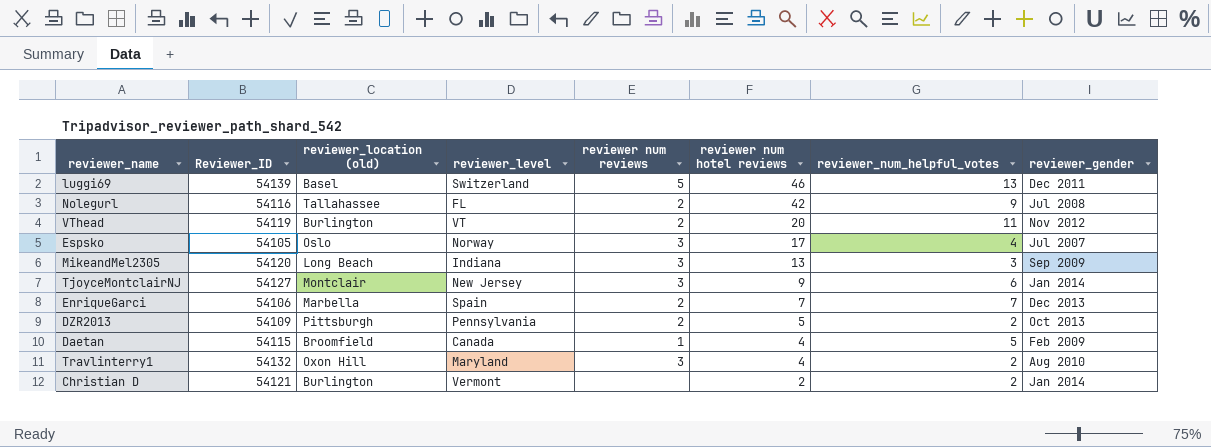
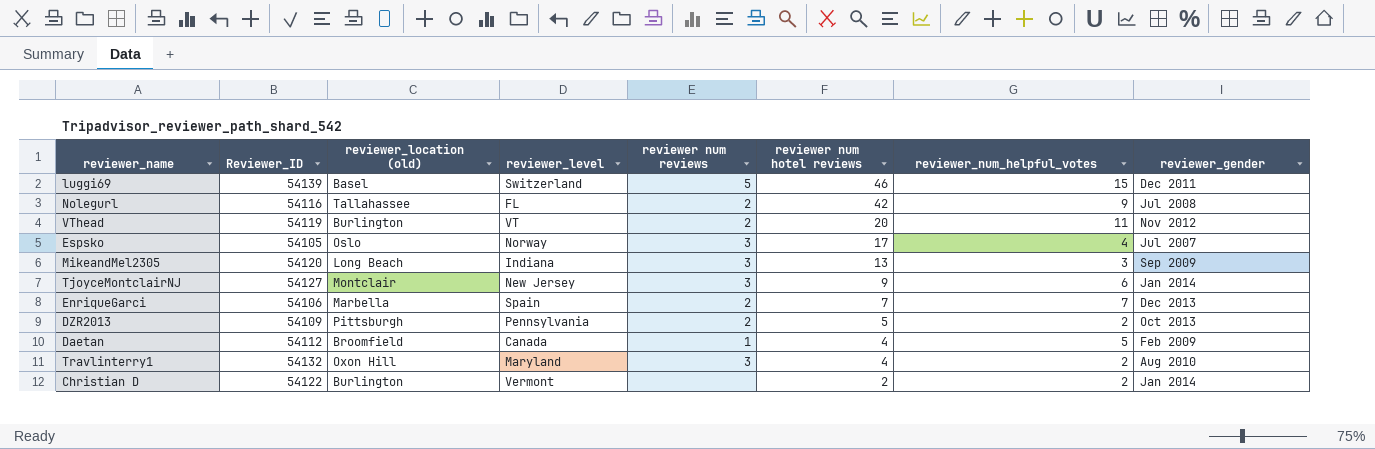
luggi69 | reviewer_num_helpful_votes: 13 -> 15
Daetan | Reviewer_ID: 54115 -> 54112
Christian D | Reviewer_ID: 54121 -> 54122

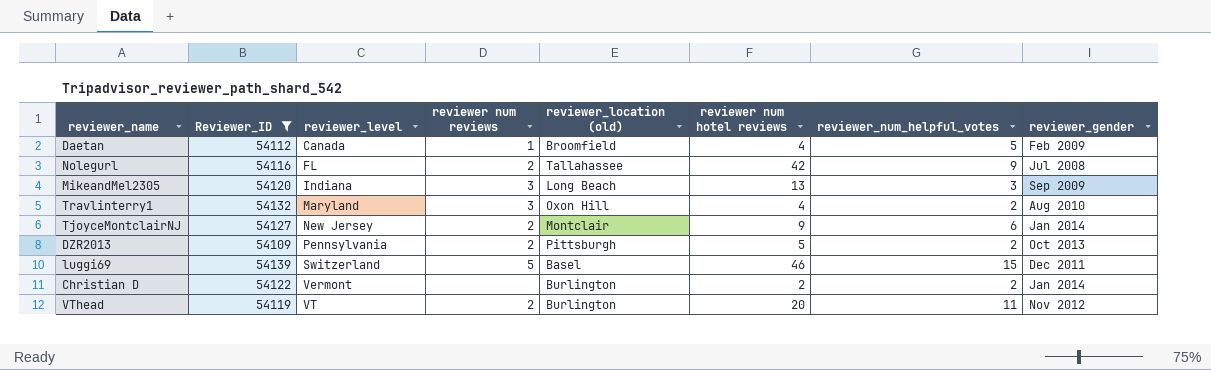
filter: none -> Reviewer_ID >= 54109
row order: reviewer num hotel reviews descending -> reviewer_level ascending
column reviewer_location (old) | position: 3 -> 5
TjoyceMontclairNJ | reviewer num reviews: 3 -> 2

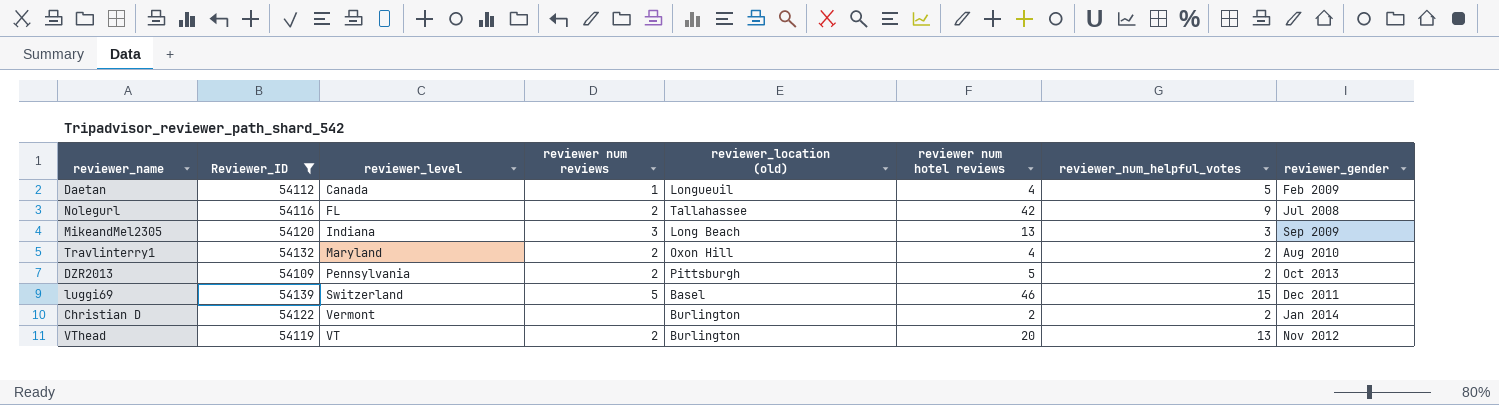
row TjoyceMontclairNJ: 54127 | New Jersey | 2 | Montclair | 9 | 6 | Jan 2014 -> none
Daetan | reviewer_location (old): Broomfield -> Longueuil
Travlinterry1 | reviewer num reviews: 3 -> 2
VThead | reviewer_num_helpful_votes: 11 -> 13

